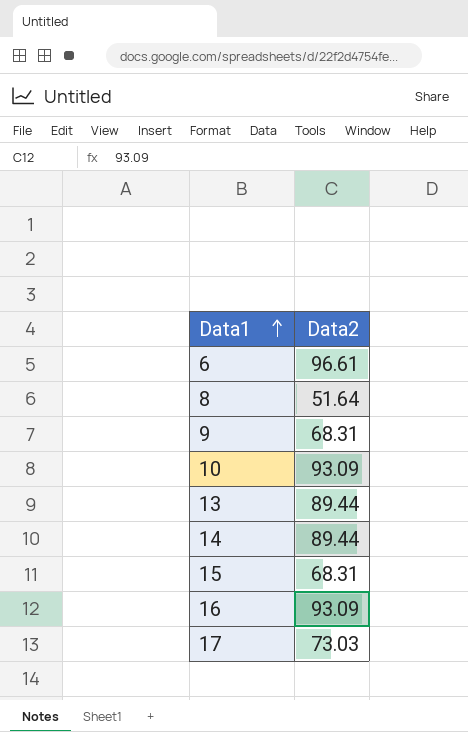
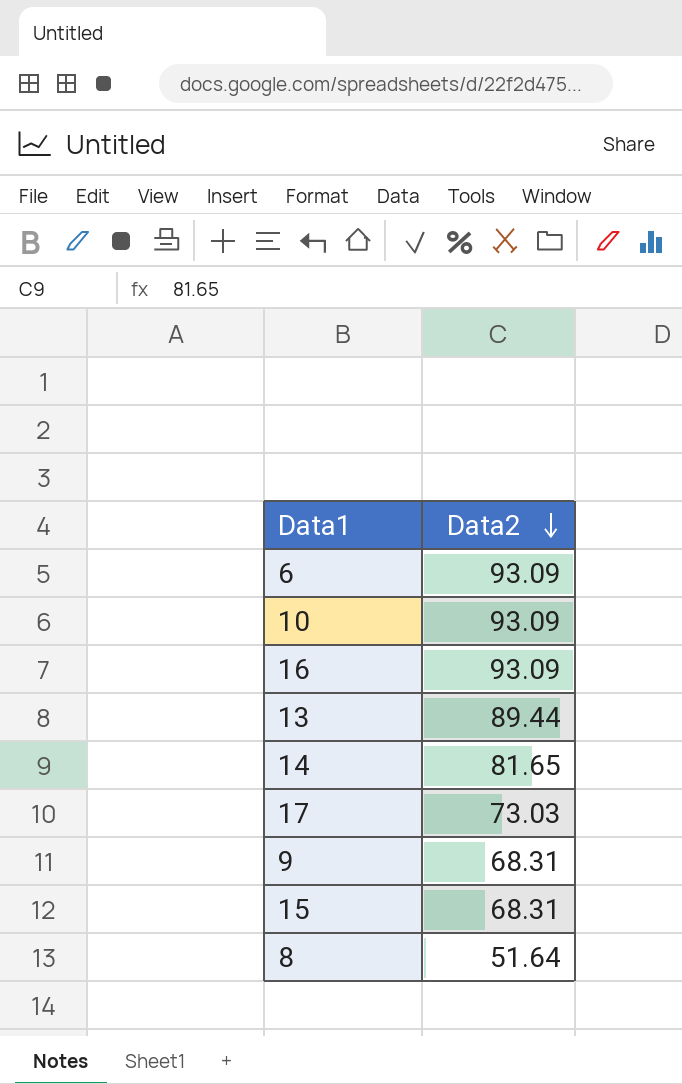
row order: Data1 ascending -> Data2 descending
6 | Data2: 96.61 -> 93.09
14 | Data2: 89.44 -> 81.65

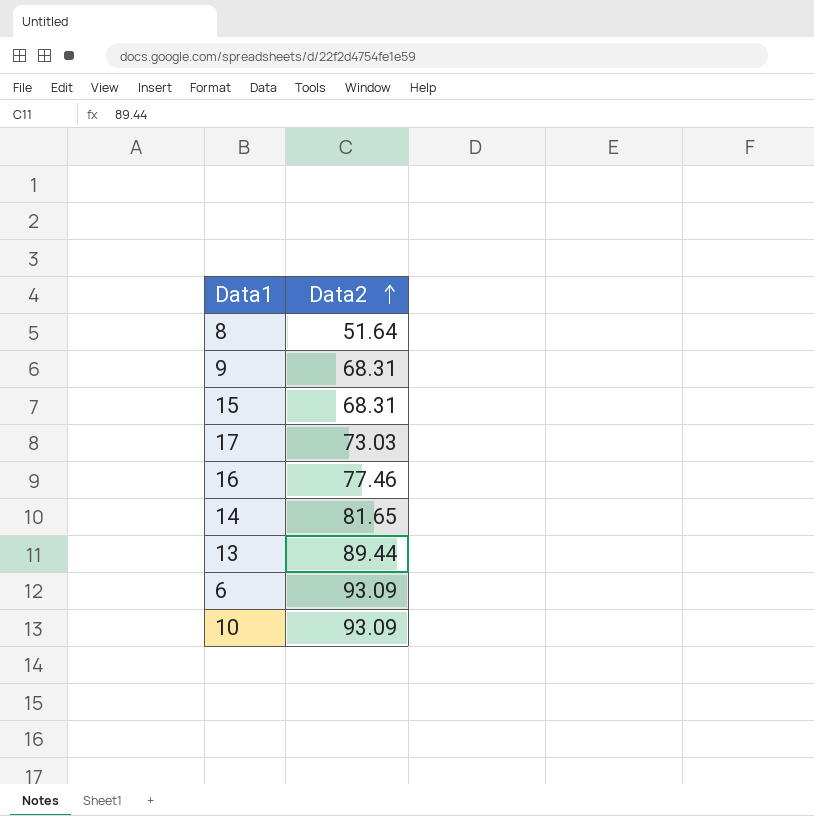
row order: Data2 descending -> Data2 ascending
16 | Data2: 93.09 -> 77.46

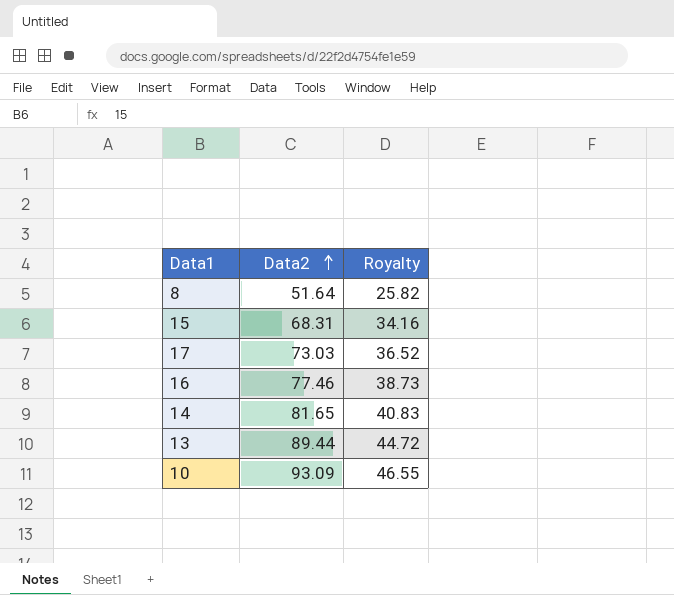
column Royalty | formula: none -> [Data2] * 0.5
row 9: 68.31 -> none
row 6: 93.09 -> none

